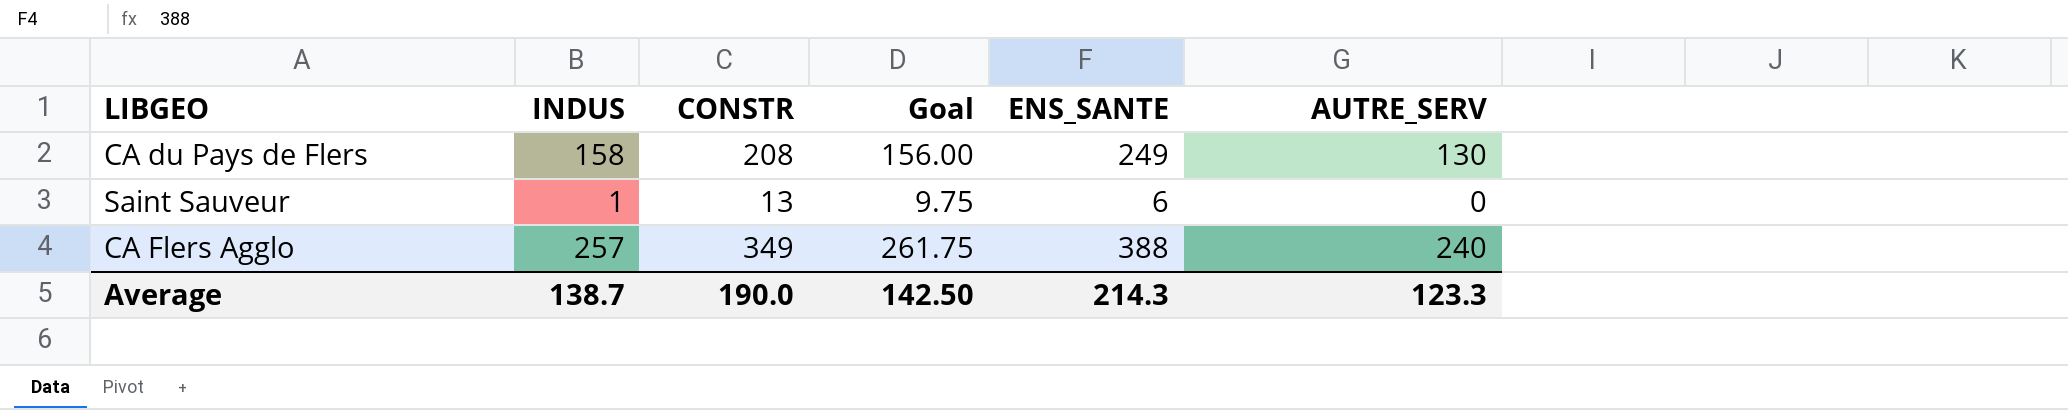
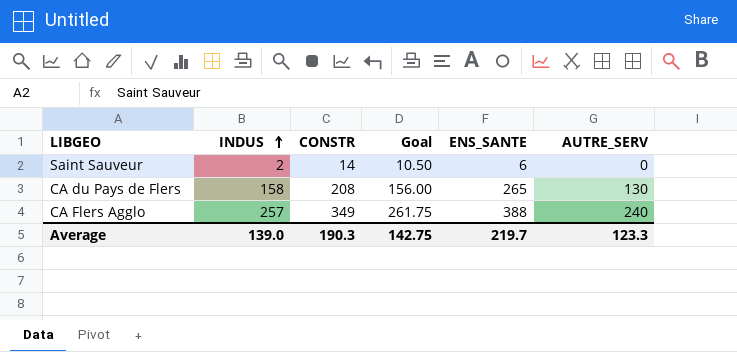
row order: none -> INDUS ascending
Saint Sauveur | INDUS: 1 -> 2
Saint Sauveur | CONSTR: 13 -> 14
Saint Sauveur | Goal: 9.75 -> 10.50
CA du Pays de Flers | ENS_SANTE: 249 -> 265
Average | INDUS: 138.7 -> 139.0
Average | CONSTR: 190.0 -> 190.3
Average | Goal: 142.50 -> 142.75
Average | ENS_SANTE: 214.3 -> 219.7

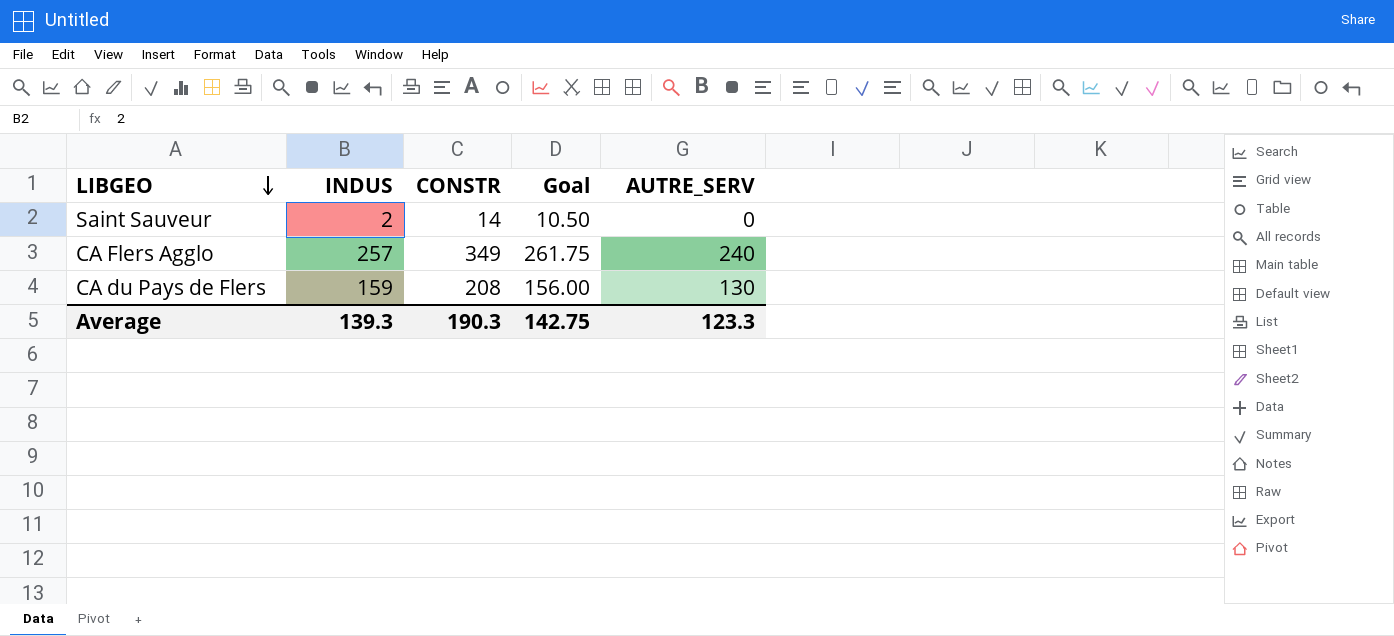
row order: INDUS ascending -> LIBGEO descending
column ENS_SANTE | position: 5 -> none
CA du Pays de Flers | INDUS: 158 -> 159
Average | INDUS: 139.0 -> 139.3

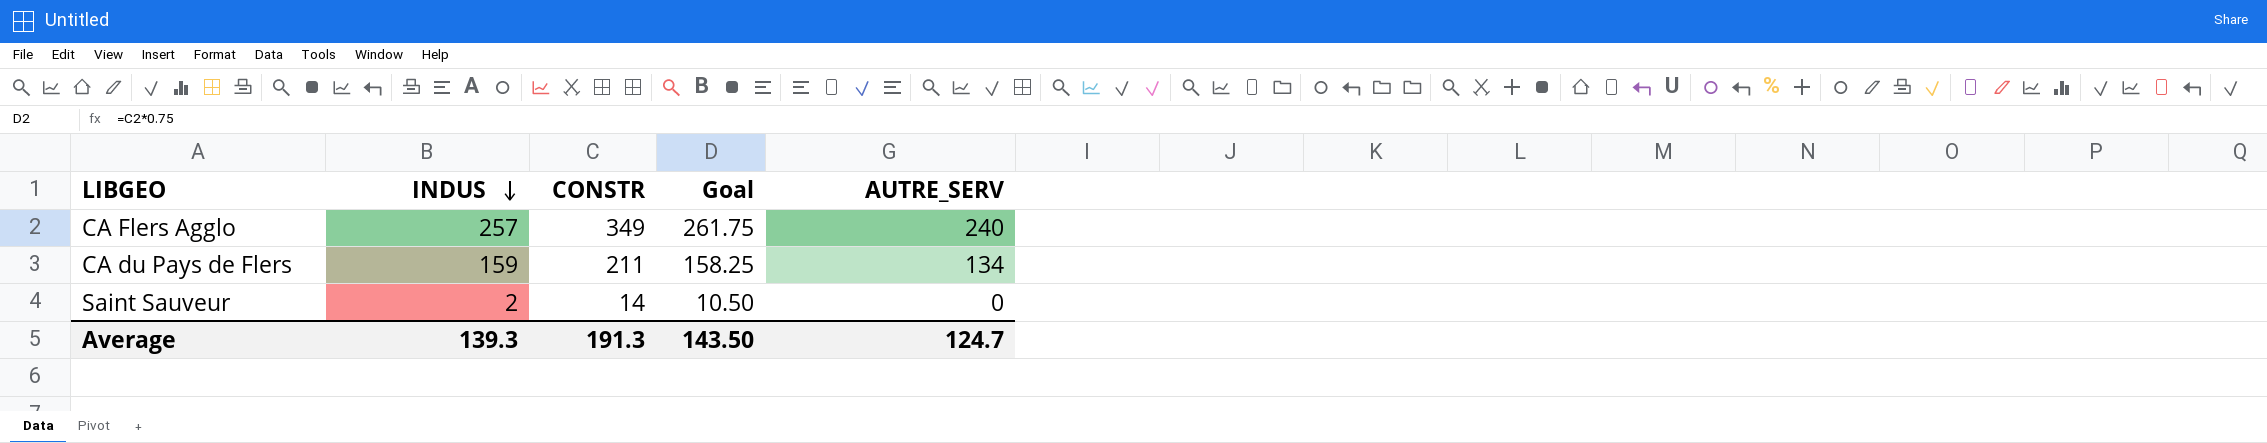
row order: LIBGEO descending -> INDUS descending
CA du Pays de Flers | CONSTR: 208 -> 211
CA du Pays de Flers | Goal: 156.00 -> 158.25
CA du Pays de Flers | AUTRE_SERV: 130 -> 134
Average | CONSTR: 190.3 -> 191.3
Average | Goal: 142.75 -> 143.50
Average | AUTRE_SERV: 123.3 -> 124.7

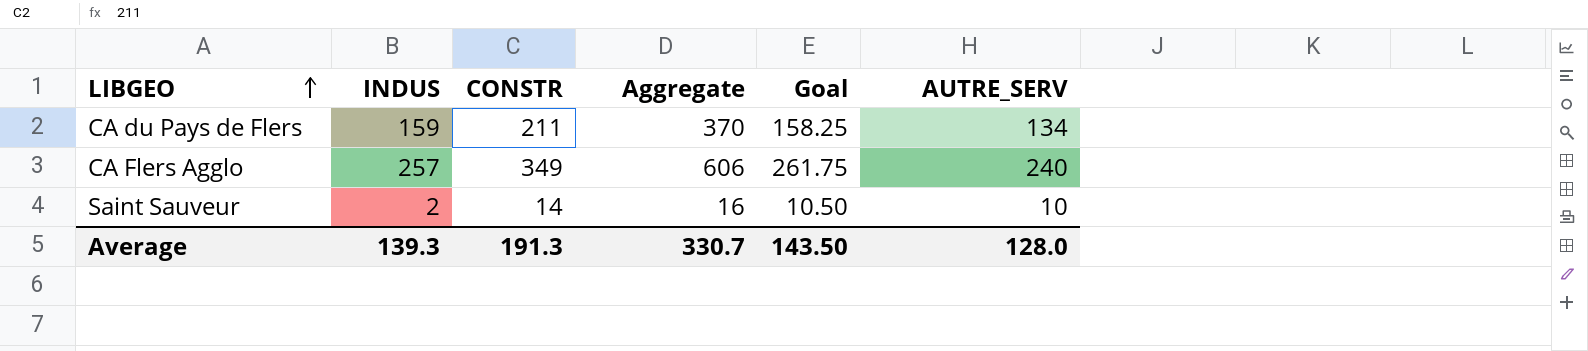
row order: INDUS descending -> LIBGEO ascending
column Aggregate | formula: none -> [INDUS] + [CONSTR]
Saint Sauveur | AUTRE_SERV: 0 -> 10
Average | AUTRE_SERV: 124.7 -> 128.0

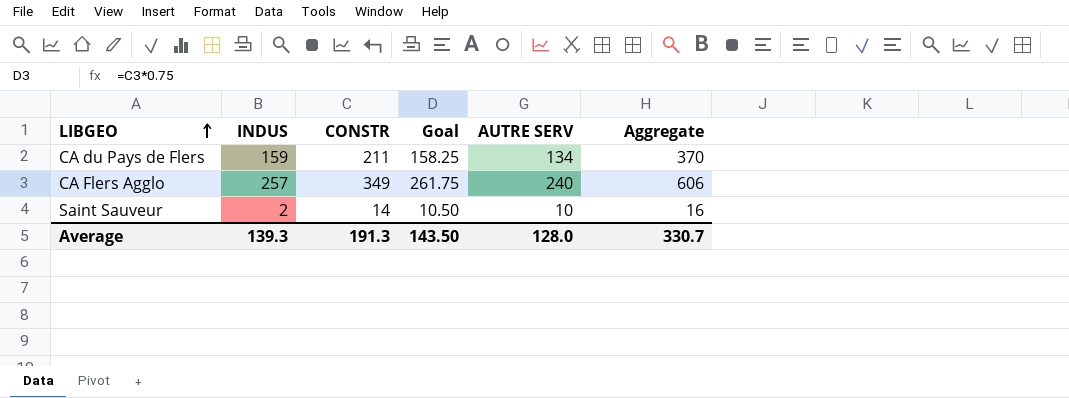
column name: AUTRE_SERV -> AUTRE SERV
column Aggregate | position: 4 -> 6

